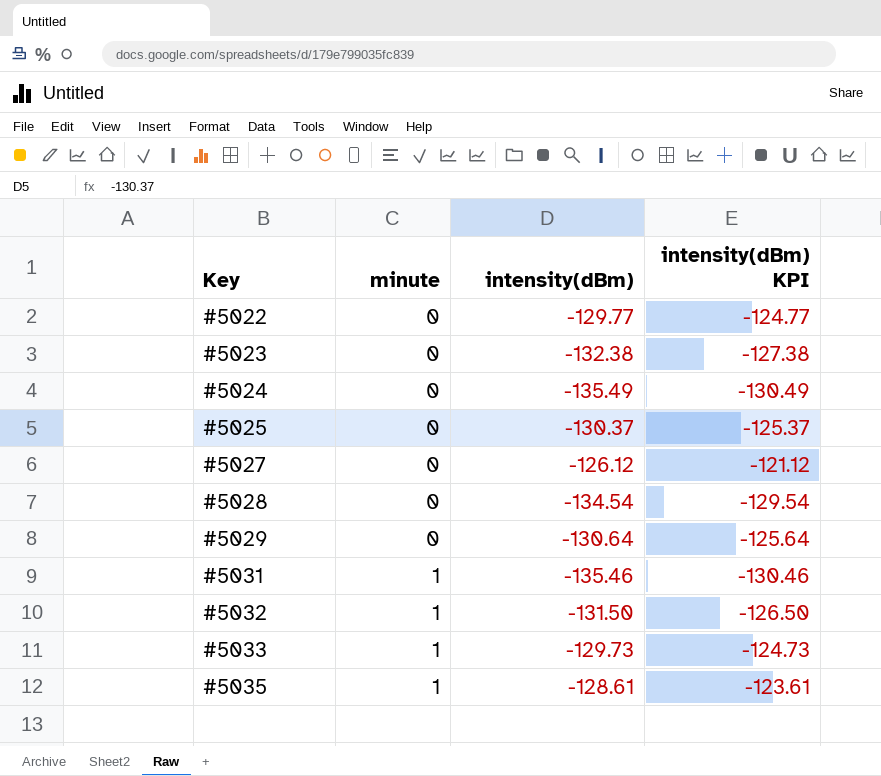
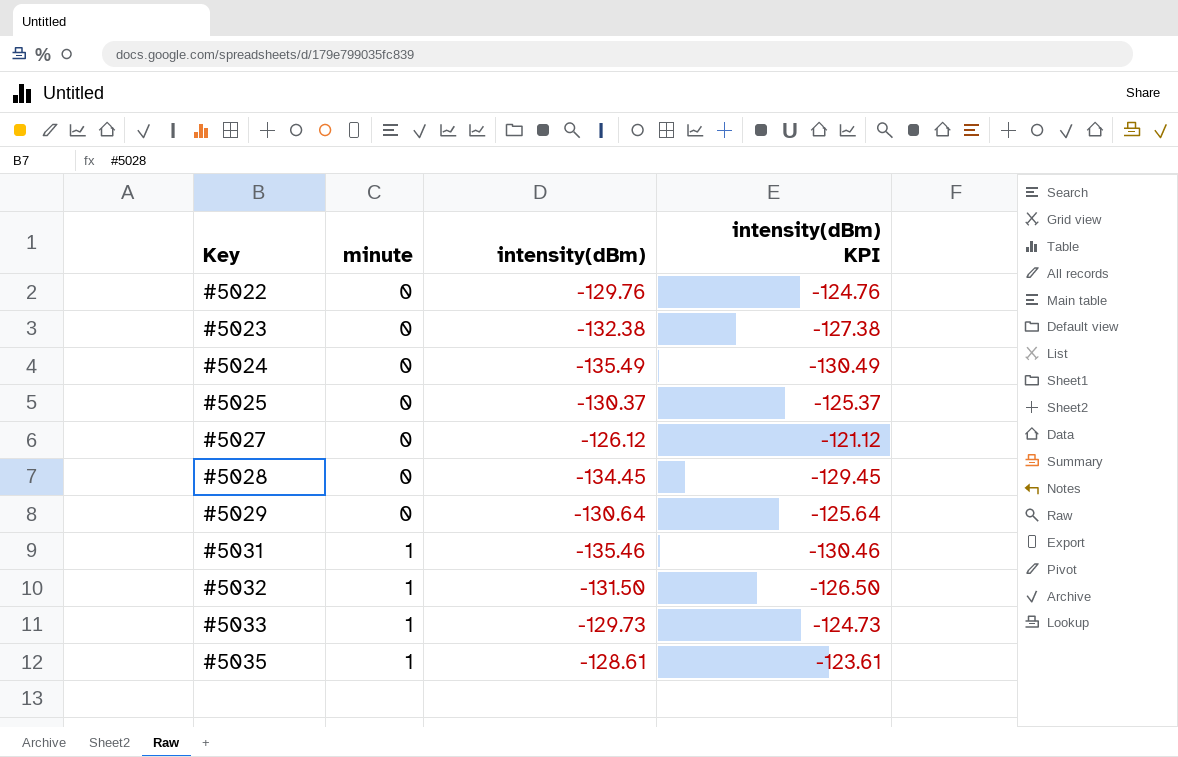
#5022 | intensity(dBm): -129.77 -> -129.76
#5022 | intensity(dBm) KPI: -124.77 -> -124.76
#5028 | intensity(dBm): -134.54 -> -134.45
#5028 | intensity(dBm) KPI: -129.54 -> -129.45

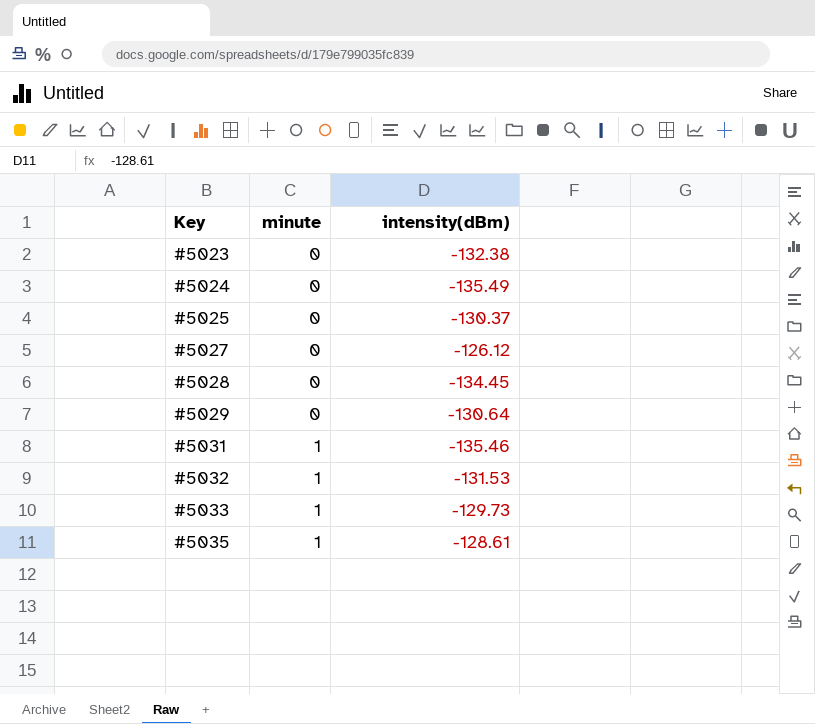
column intensity(dBm) KPI | formula: [intensity(dBm)] + 5 -> none
row #5022: 0 | -129.76 | -124.76 -> none
#5032 | intensity(dBm): -131.50 -> -131.53

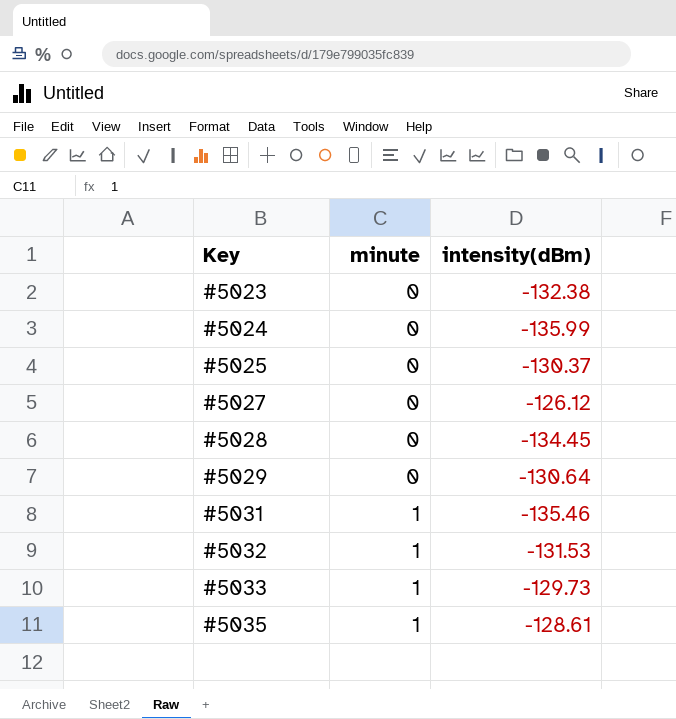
#5024 | intensity(dBm): -135.49 -> -135.99

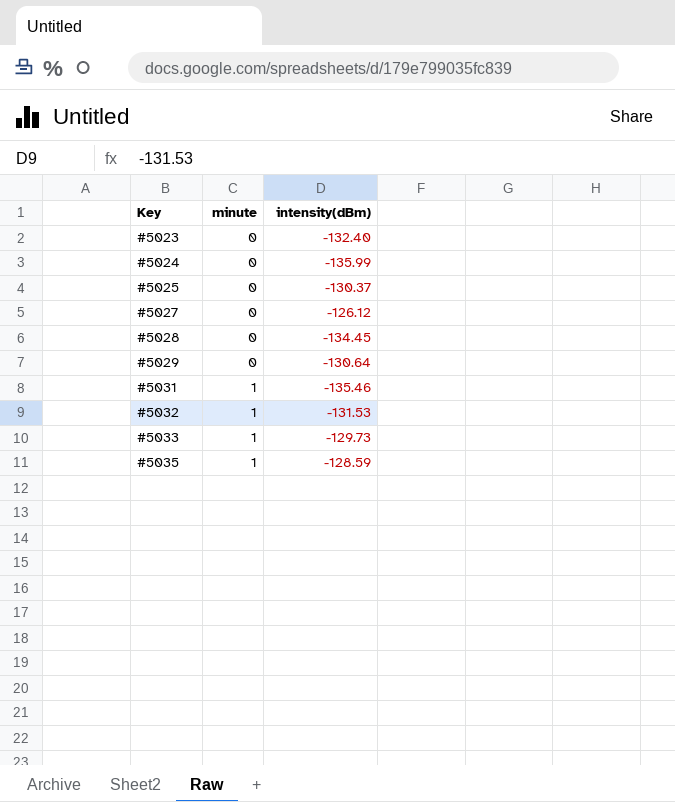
#5023 | intensity(dBm): -132.38 -> -132.40
#5035 | intensity(dBm): -128.61 -> -128.59

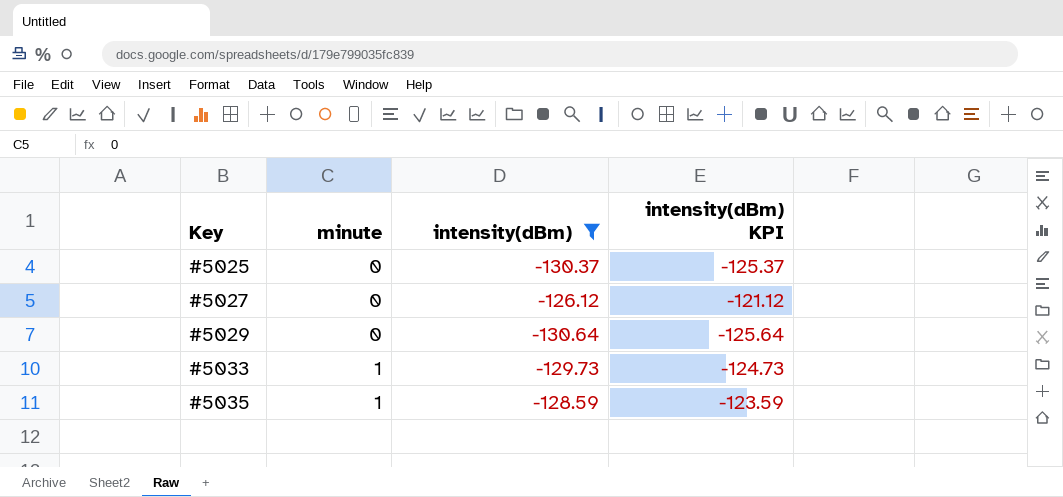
filter: none -> intensity(dBm) >= -130.64
column intensity(dBm) KPI | formula: none -> [intensity(dBm)] + 5

